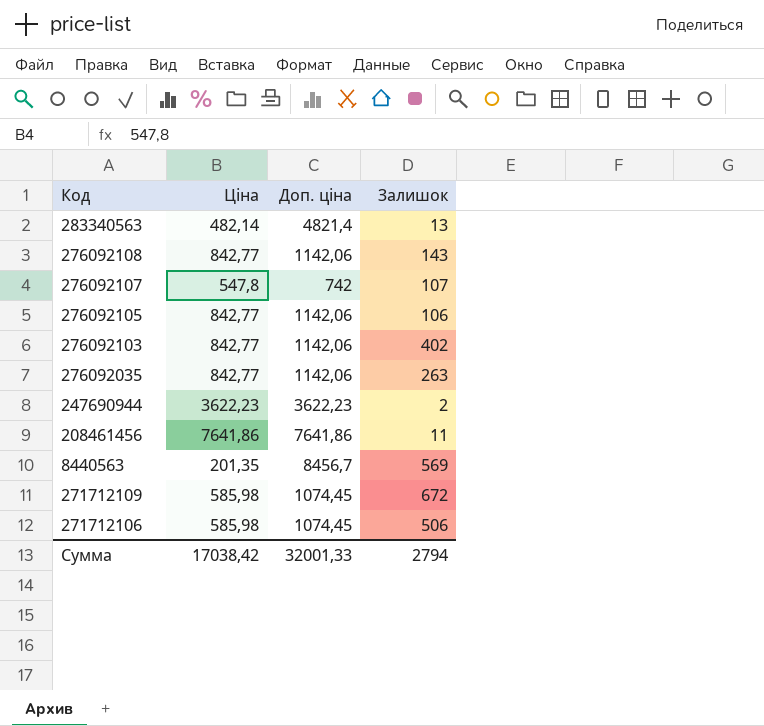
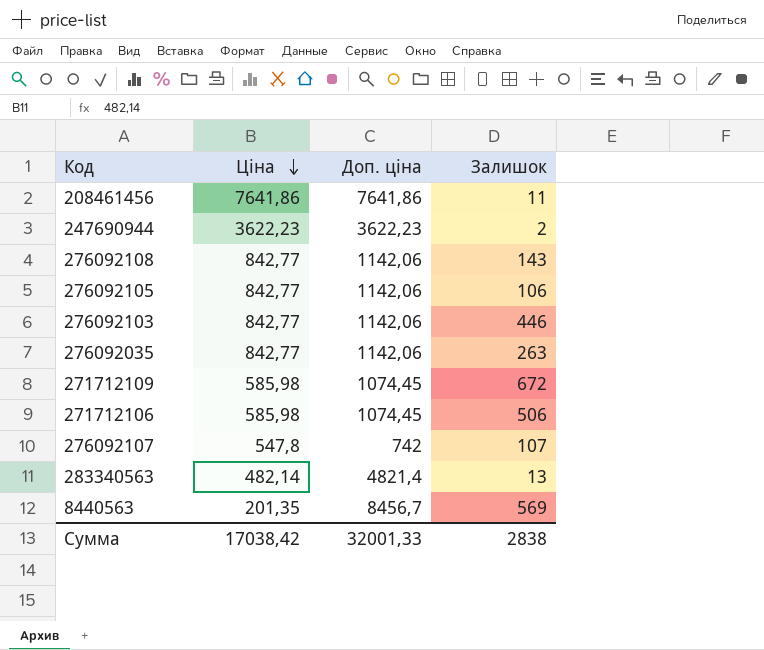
row order: none -> Ціна descending
276092103 | Залишок: 402 -> 446
Сумма | Залишок: 2794 -> 2838

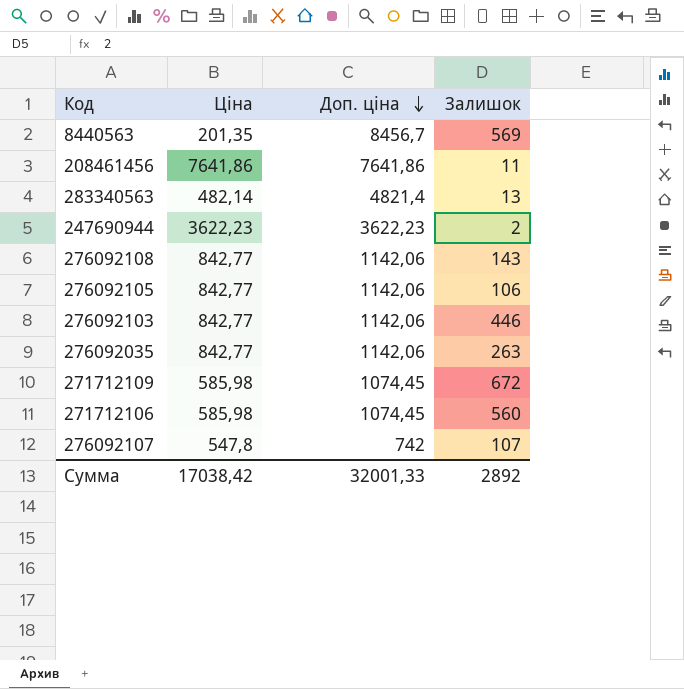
row order: Ціна descending -> Доп. ціна descending
271712106 | Залишок: 506 -> 560
Сумма | Залишок: 2838 -> 2892

